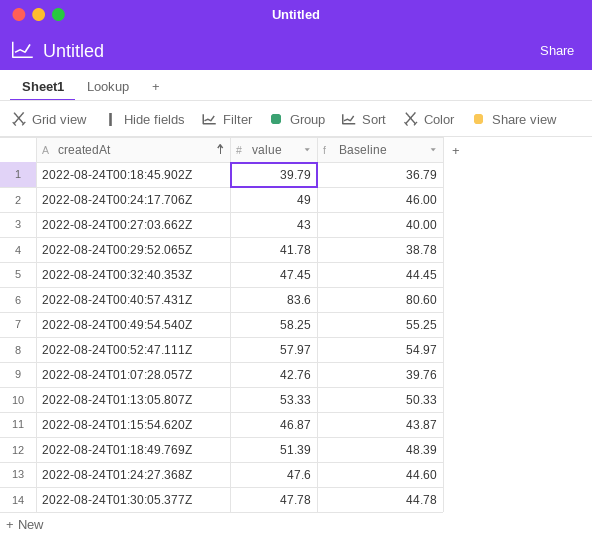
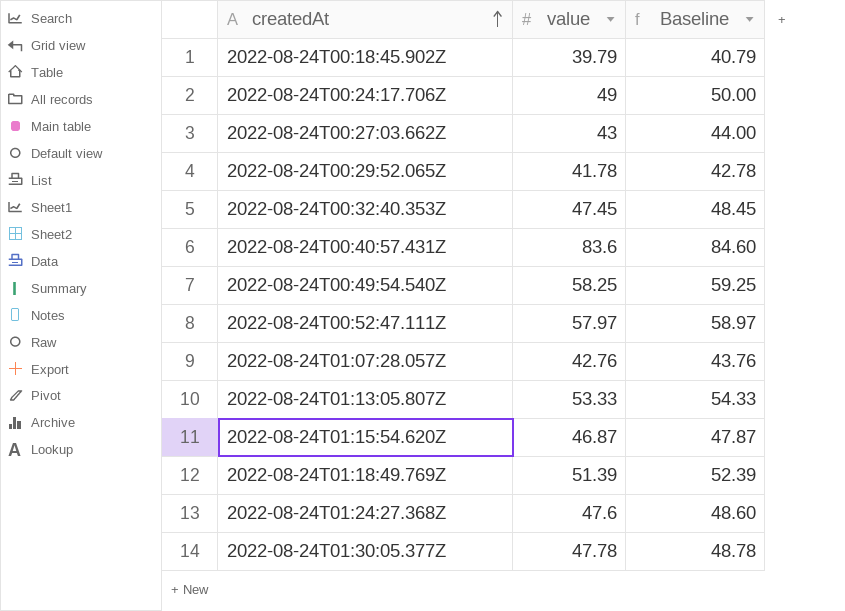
column Baseline | formula: [value] - 3 -> [value] + 1

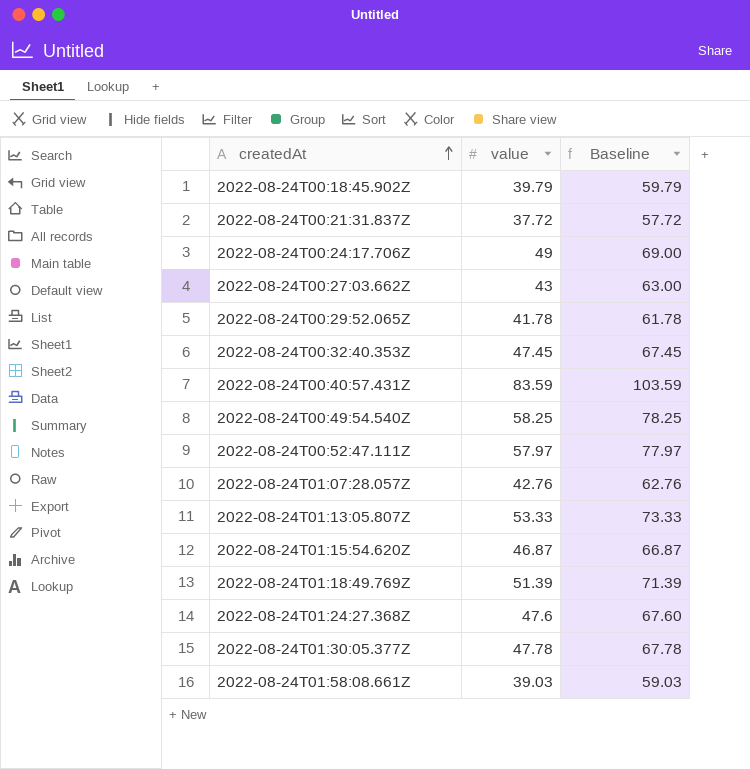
column Baseline | formula: [value] + 1 -> [value] + 20
row 2022-08-24T00:21:31.837Z: none -> 37.72 | 57.72
2022-08-24T00:40:57.431Z | value: 83.6 -> 83.59
row 2022-08-24T01:58:08.661Z: none -> 39.03 | 59.03

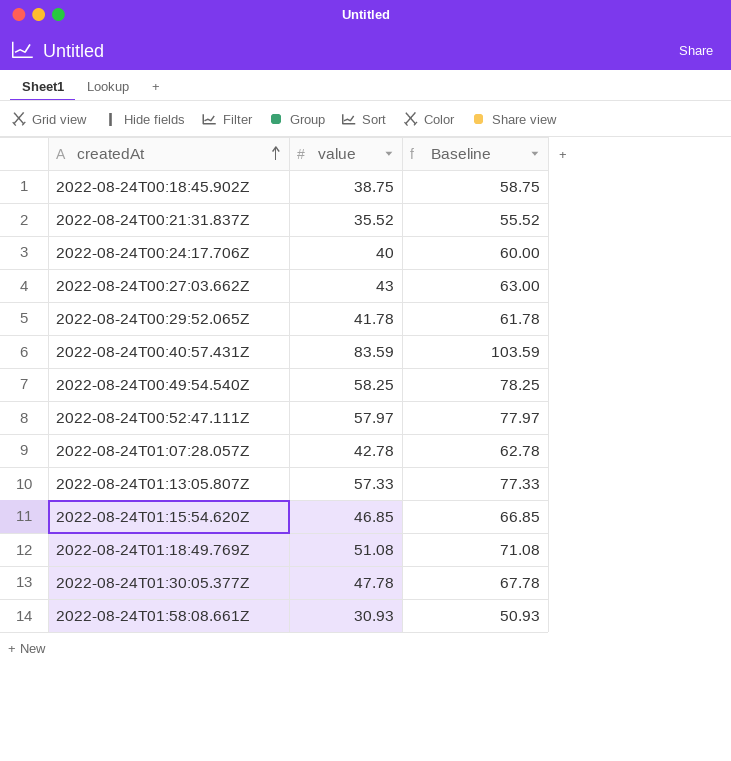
row 2022-08-24T00:32:40.353Z: 47.45 | 67.45 -> none
row 2022-08-24T01:24:27.368Z: 47.6 | 67.60 -> none
2022-08-24T00:18:45.902Z | value: 39.79 -> 38.75
2022-08-24T00:18:45.902Z | Baseline: 59.79 -> 58.75
2022-08-24T00:21:31.837Z | value: 37.72 -> 35.52
2022-08-24T00:21:31.837Z | Baseline: 57.72 -> 55.52
2022-08-24T00:24:17.706Z | value: 49 -> 40
2022-08-24T00:24:17.706Z | Baseline: 69.00 -> 60.00
2022-08-24T01:07:28.057Z | value: 42.76 -> 42.78
2022-08-24T01:07:28.057Z | Baseline: 62.76 -> 62.78
2022-08-24T01:13:05.807Z | value: 53.33 -> 57.33
2022-08-24T01:13:05.807Z | Baseline: 73.33 -> 77.33
2022-08-24T01:15:54.620Z | value: 46.87 -> 46.85
2022-08-24T01:15:54.620Z | Baseline: 66.87 -> 66.85
2022-08-24T01:18:49.769Z | value: 51.39 -> 51.08
2022-08-24T01:18:49.769Z | Baseline: 71.39 -> 71.08
2022-08-24T01:58:08.661Z | value: 39.03 -> 30.93
2022-08-24T01:58:08.661Z | Baseline: 59.03 -> 50.93

